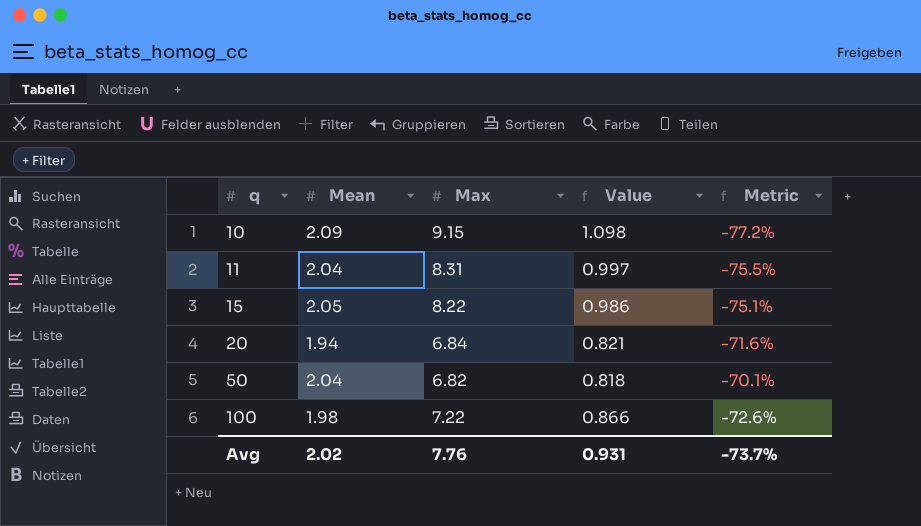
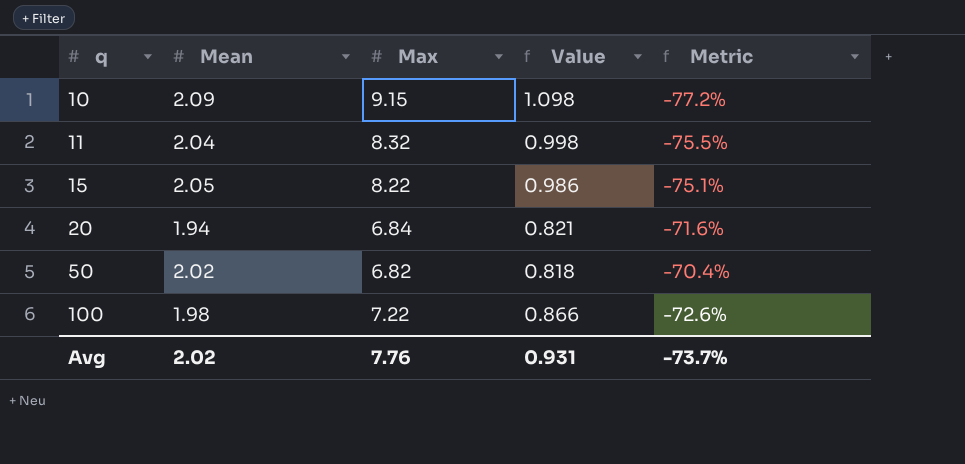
11 | Max: 8.31 -> 8.32
11 | Value: 0.997 -> 0.998
50 | Mean: 2.04 -> 2.02
50 | Metric: -70.1% -> -70.4%

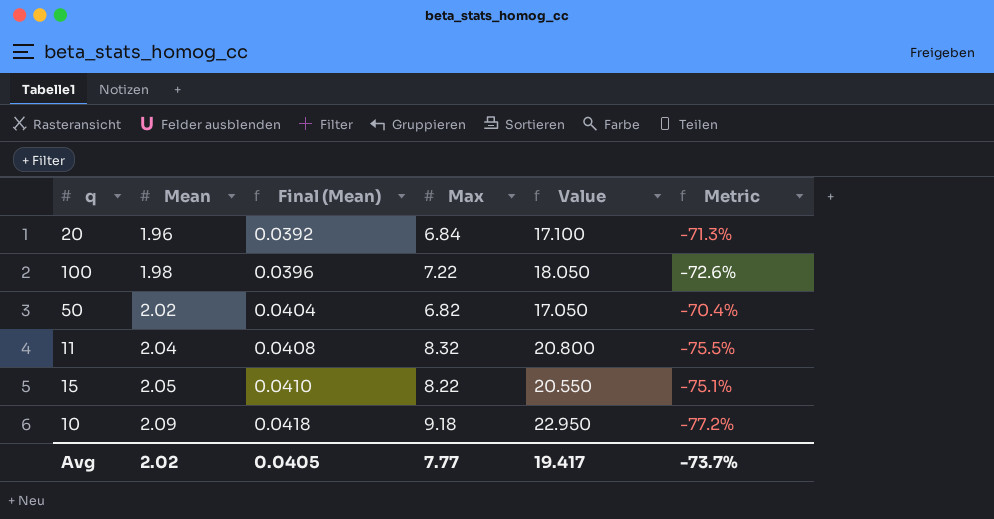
row order: q ascending -> Mean ascending
column Final (Mean) | formula: none -> [Mean] * 0.02
column Value | formula: [Max] * 0.12 -> [Max] * 2.5
20 | Mean: 1.94 -> 1.96
20 | Metric: -71.6% -> -71.3%
10 | Max: 9.15 -> 9.18
Avg | Max: 7.76 -> 7.77
Avg | Value: 0.931 -> 19.417

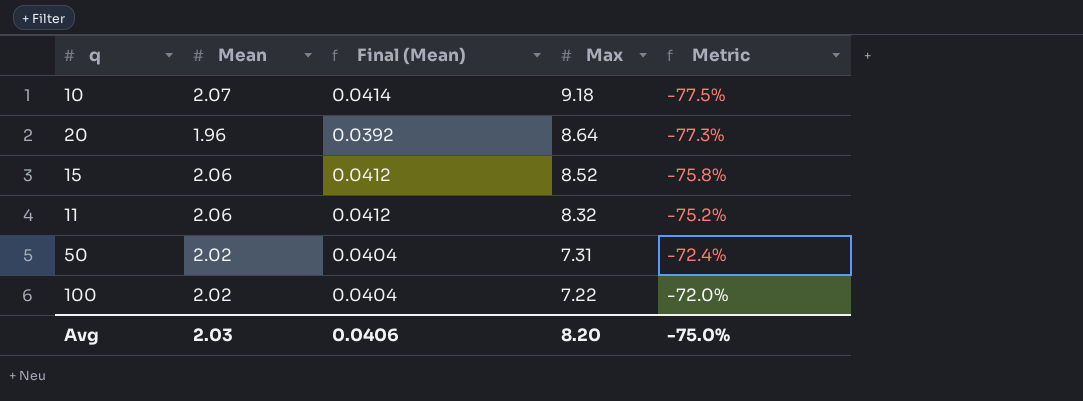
row order: Mean ascending -> Max descending
column Value | formula: [Max] * 2.5 -> none
10 | Mean: 2.09 -> 2.07
10 | Final (Mean): 0.0418 -> 0.0414
10 | Metric: -77.2% -> -77.5%
20 | Max: 6.84 -> 8.64
20 | Metric: -71.3% -> -77.3%
15 | Mean: 2.05 -> 2.06
15 | Final (Mean): 0.0410 -> 0.0412
15 | Max: 8.22 -> 8.52
15 | Metric: -75.1% -> -75.8%
11 | Mean: 2.04 -> 2.06
11 | Final (Mean): 0.0408 -> 0.0412
11 | Metric: -75.5% -> -75.2%
50 | Max: 6.82 -> 7.31
50 | Metric: -70.4% -> -72.4%
100 | Mean: 1.98 -> 2.02
100 | Final (Mean): 0.0396 -> 0.0404
100 | Metric: -72.6% -> -72.0%
Avg | Mean: 2.02 -> 2.03
Avg | Final (Mean): 0.0405 -> 0.0406
Avg | Max: 7.77 -> 8.20
Avg | Metric: -73.7% -> -75.0%

